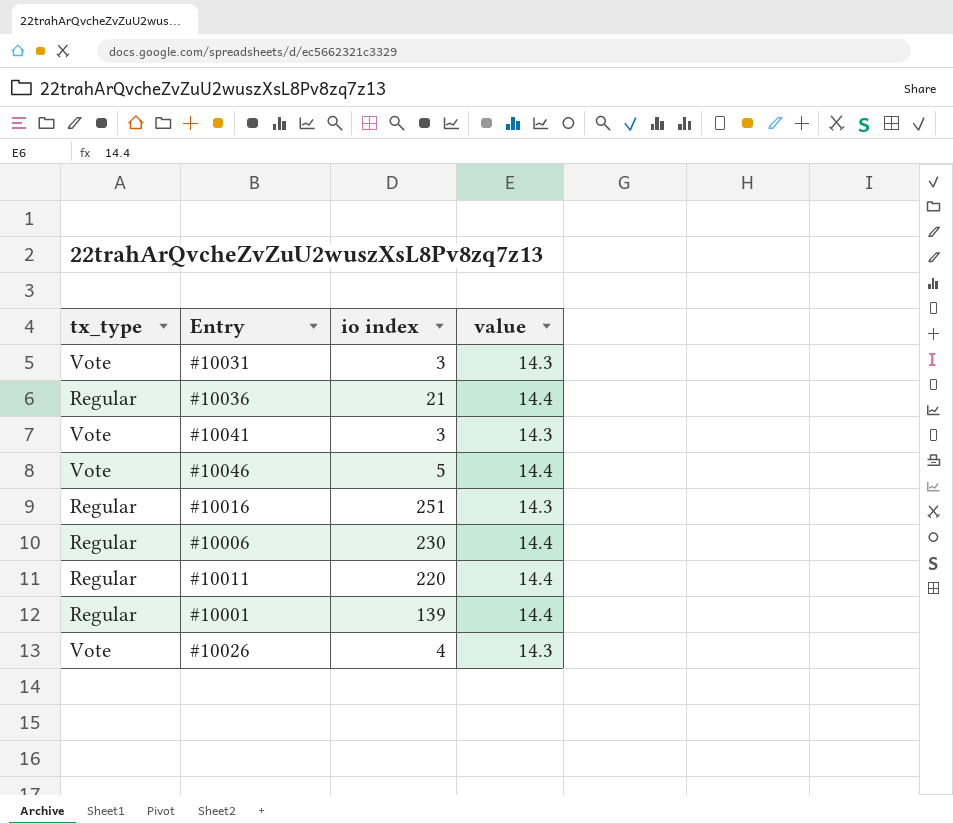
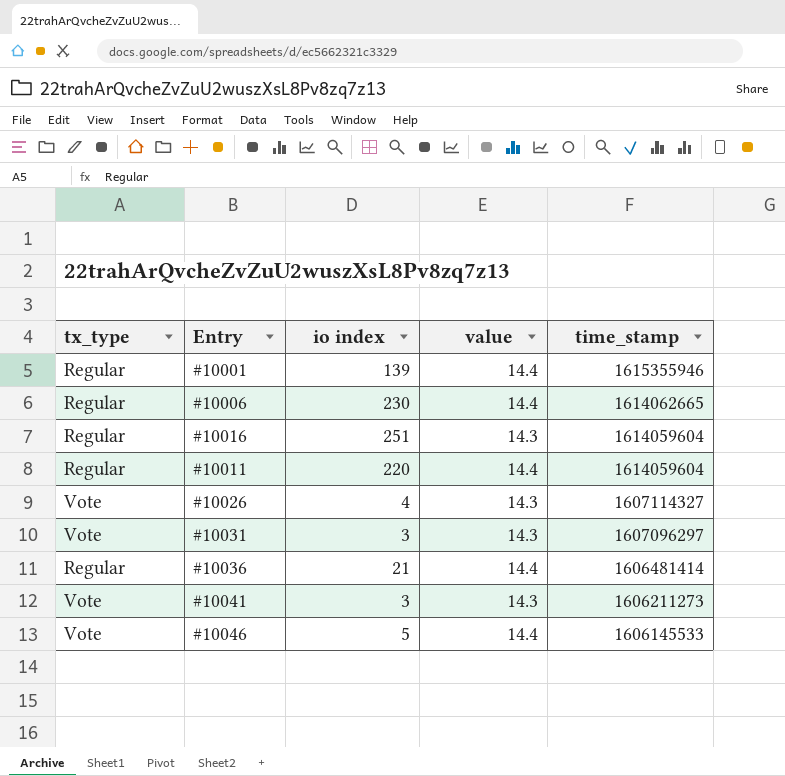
row order: none -> time_stamp descending
column time_stamp | position: none -> 5

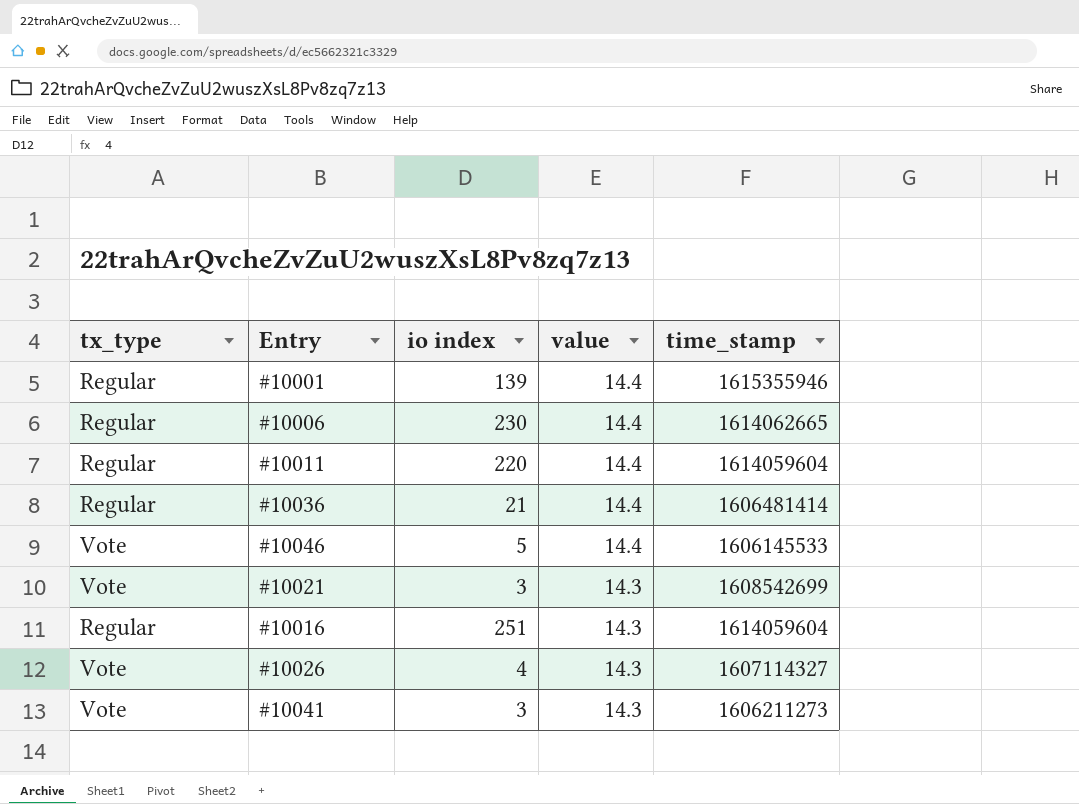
row order: time_stamp descending -> value descending
row #10031: Vote | 3 | 14.3 | 1607096297 -> none
row #10021: none -> Vote | 3 | 14.3 | 1608542699

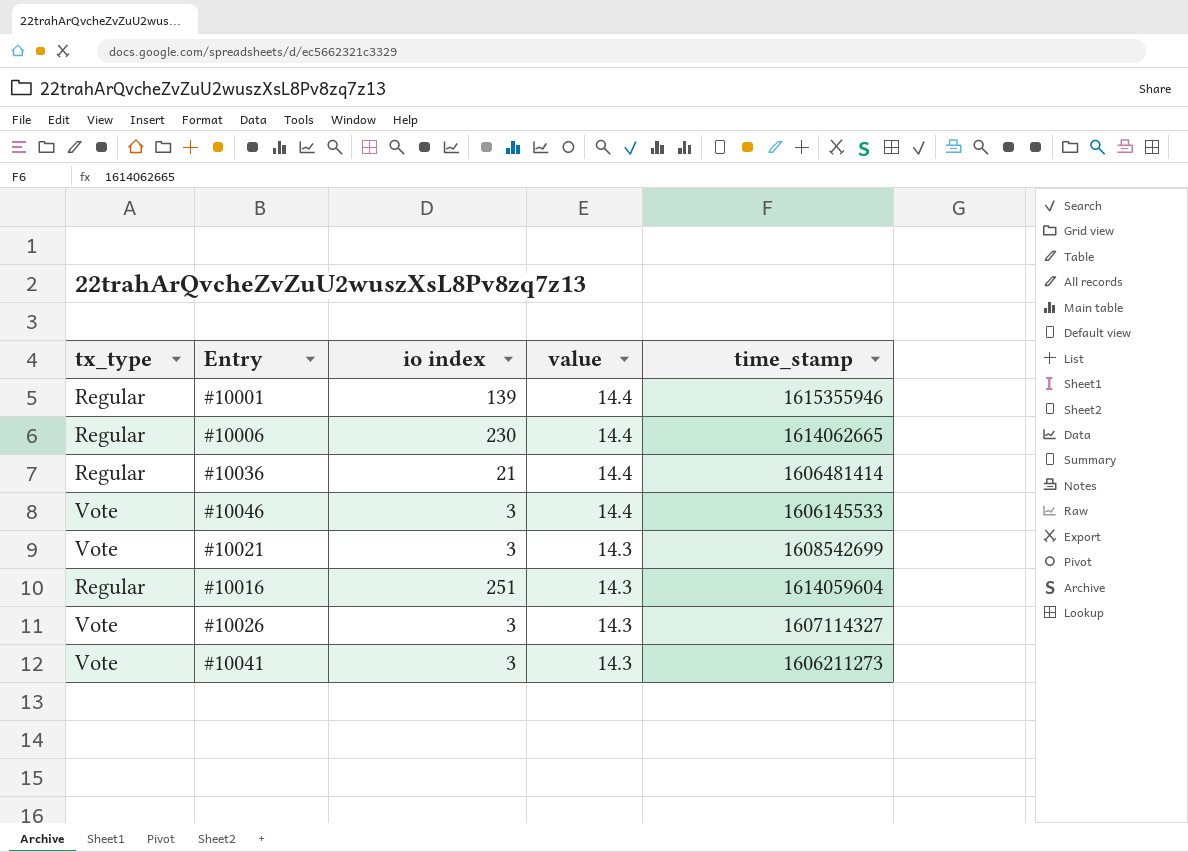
row #10011: Regular | 220 | 14.4 | 1614059604 -> none
#10046 | io index: 5 -> 3
#10026 | io index: 4 -> 3

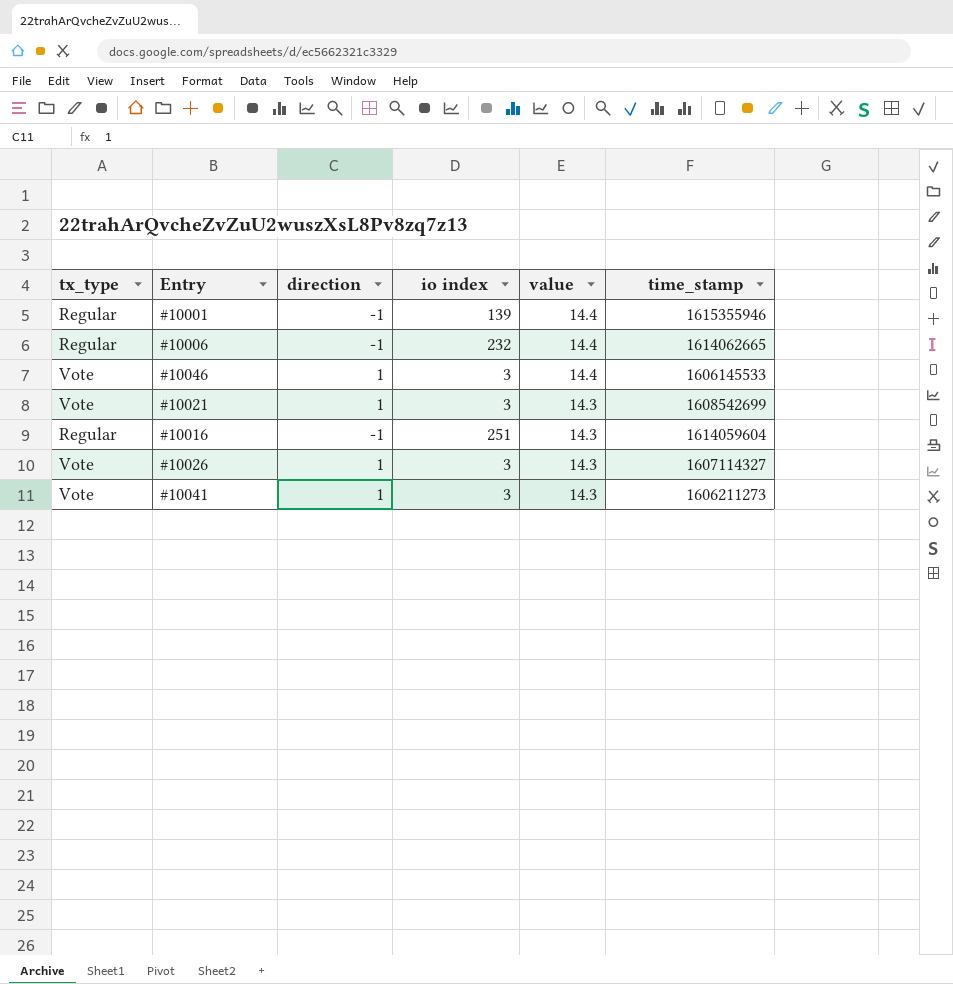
column direction | position: none -> 3
row #10036: Regular | 21 | 14.4 | 1606481414 -> none
#10006 | io index: 230 -> 232

